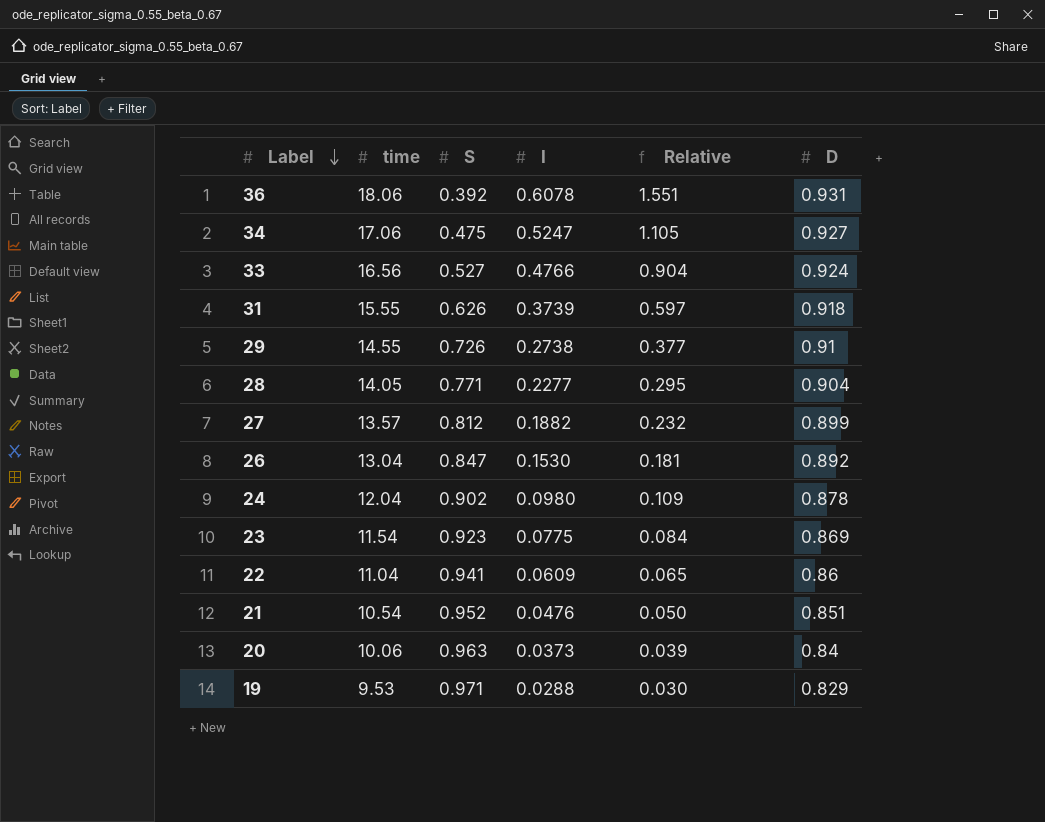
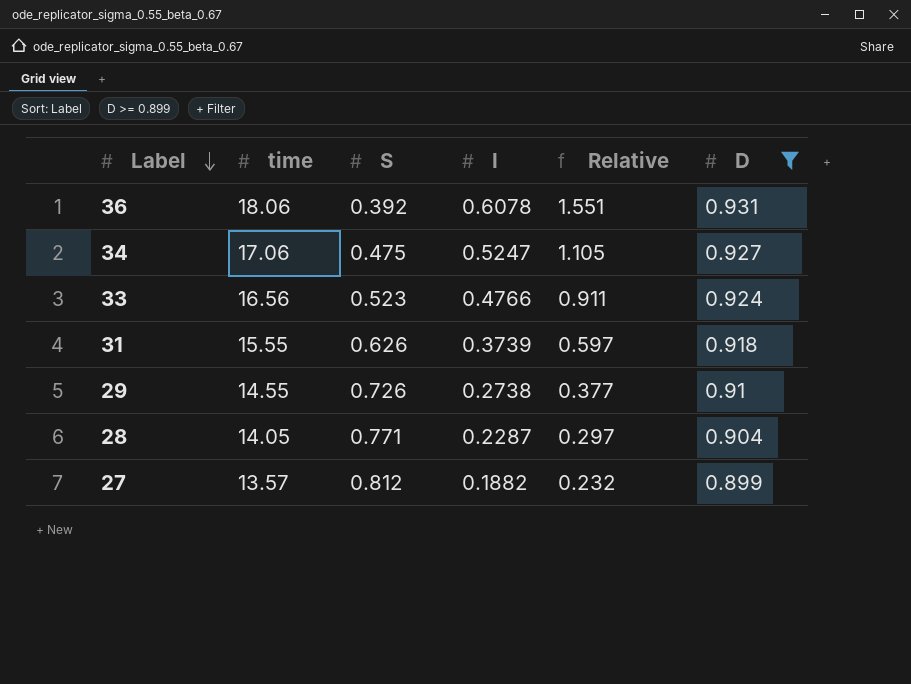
filter: none -> D >= 0.899
33 | S: 0.527 -> 0.523
33 | Relative: 0.904 -> 0.911
28 | I: 0.2277 -> 0.2287
28 | Relative: 0.295 -> 0.297

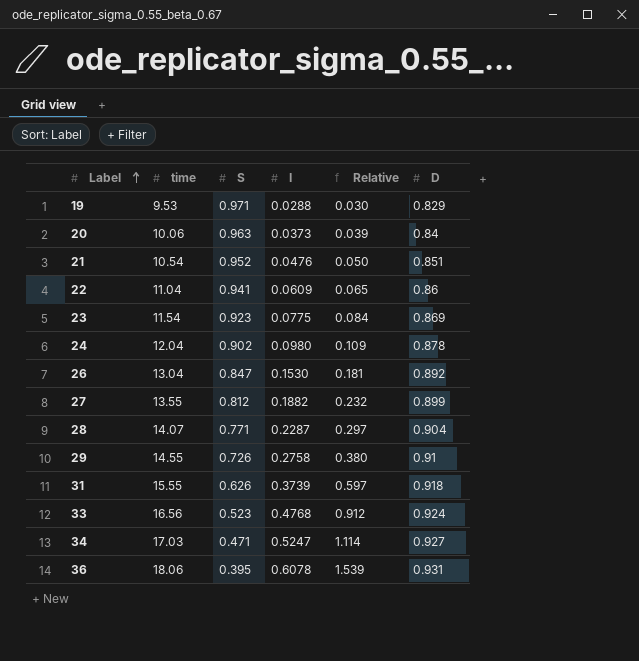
filter: D >= 0.899 -> none
row order: Label descending -> Label ascending
27 | time: 13.57 -> 13.55
28 | time: 14.05 -> 14.07
29 | I: 0.2738 -> 0.2758
29 | Relative: 0.377 -> 0.380
33 | I: 0.4766 -> 0.4768
33 | Relative: 0.911 -> 0.912
34 | time: 17.06 -> 17.03
34 | S: 0.475 -> 0.471
34 | Relative: 1.105 -> 1.114
36 | S: 0.392 -> 0.395
36 | Relative: 1.551 -> 1.539

